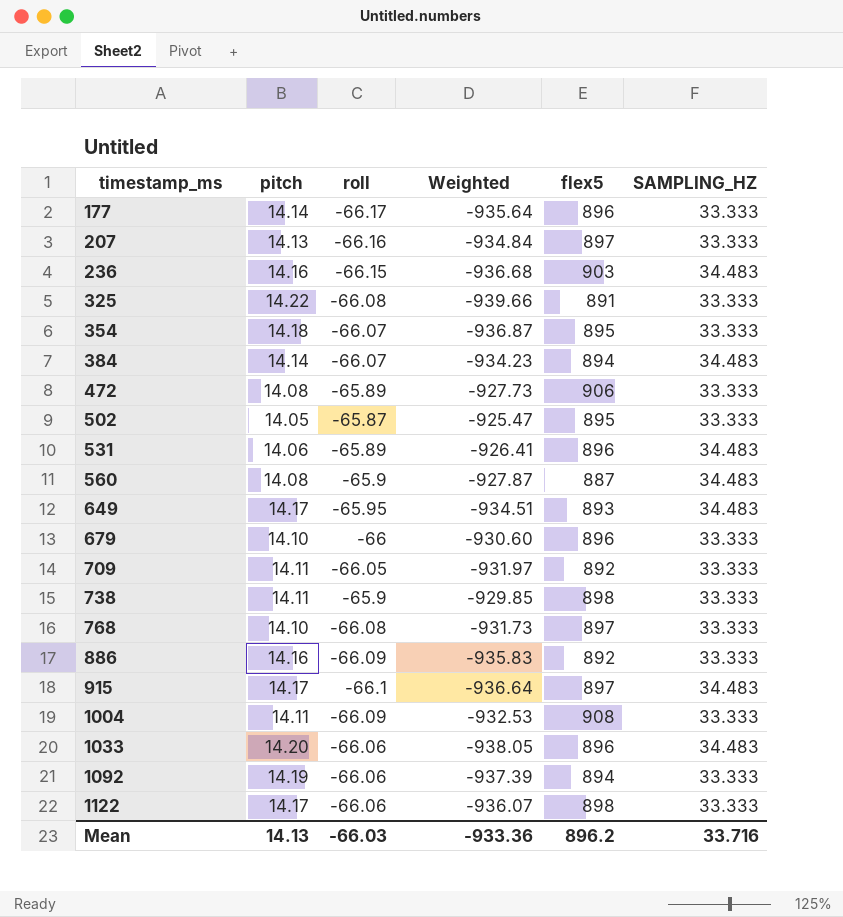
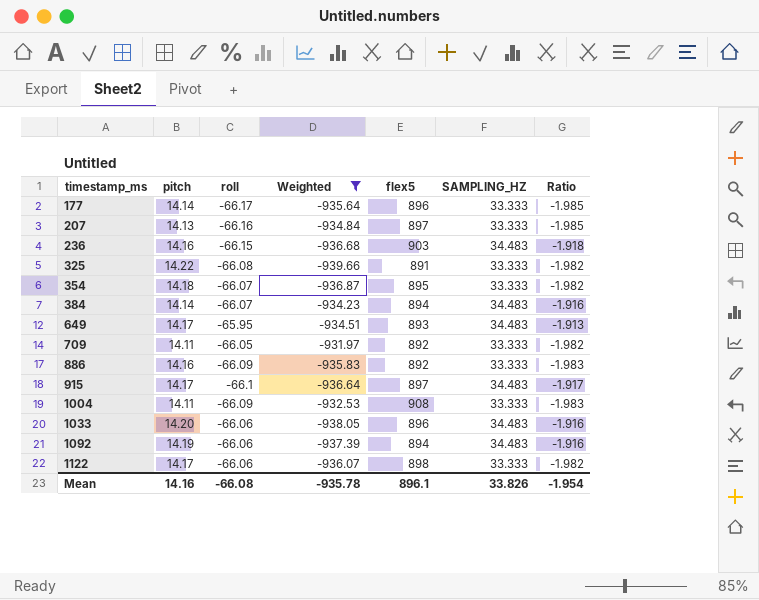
filter: none -> Weighted <= -931.97
column Ratio | formula: none -> [roll] / [SAMPLING_HZ]
1092 | SAMPLING_HZ: 33.333 -> 34.483
Mean | pitch: 14.13 -> 14.16
Mean | roll: -66.03 -> -66.08
Mean | Weighted: -933.36 -> -935.78
Mean | flex5: 896.2 -> 896.1
Mean | SAMPLING_HZ: 33.716 -> 33.826

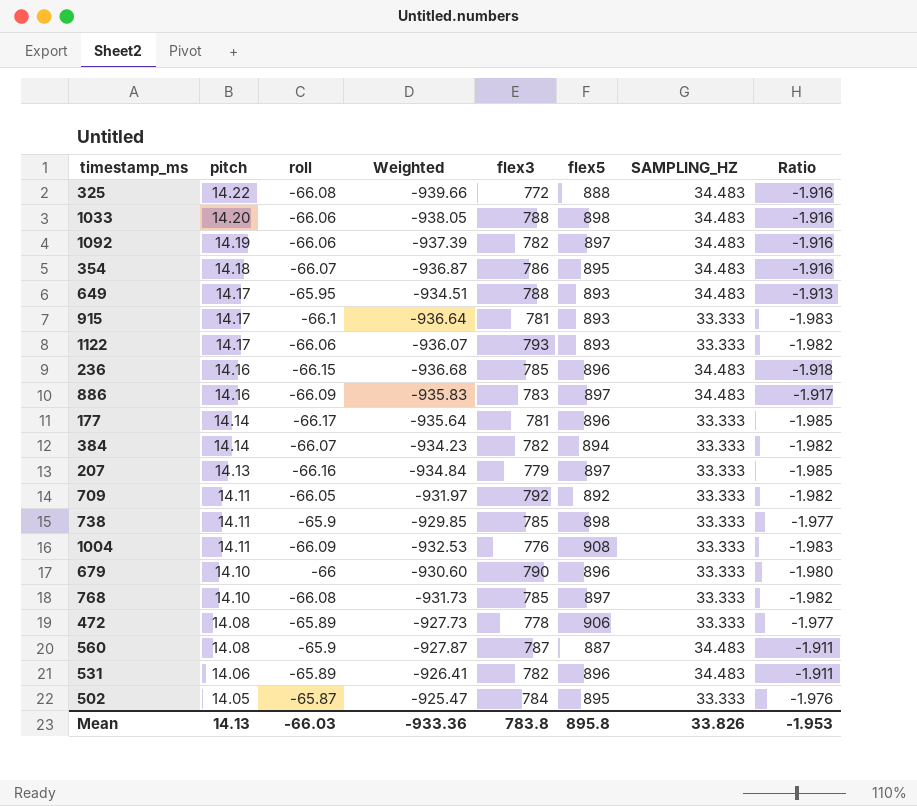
filter: Weighted <= -931.97 -> none
row order: timestamp_ms ascending -> pitch descending
column flex3 | position: none -> 5
325 | flex5: 891 -> 888
325 | SAMPLING_HZ: 33.333 -> 34.483
325 | Ratio: -1.982 -> -1.916
1033 | flex5: 896 -> 898
1092 | flex5: 894 -> 897
354 | SAMPLING_HZ: 33.333 -> 34.483
354 | Ratio: -1.982 -> -1.916
915 | flex5: 897 -> 893
915 | SAMPLING_HZ: 34.483 -> 33.333
915 | Ratio: -1.917 -> -1.983
1122 | flex5: 898 -> 893
236 | flex5: 903 -> 896
886 | flex5: 892 -> 897
886 | SAMPLING_HZ: 33.333 -> 34.483
886 | Ratio: -1.983 -> -1.917
384 | SAMPLING_HZ: 34.483 -> 33.333
384 | Ratio: -1.916 -> -1.982
Mean | pitch: 14.16 -> 14.13
Mean | roll: -66.08 -> -66.03
Mean | Weighted: -935.78 -> -933.36
Mean | flex5: 896.1 -> 895.8
Mean | Ratio: -1.954 -> -1.953

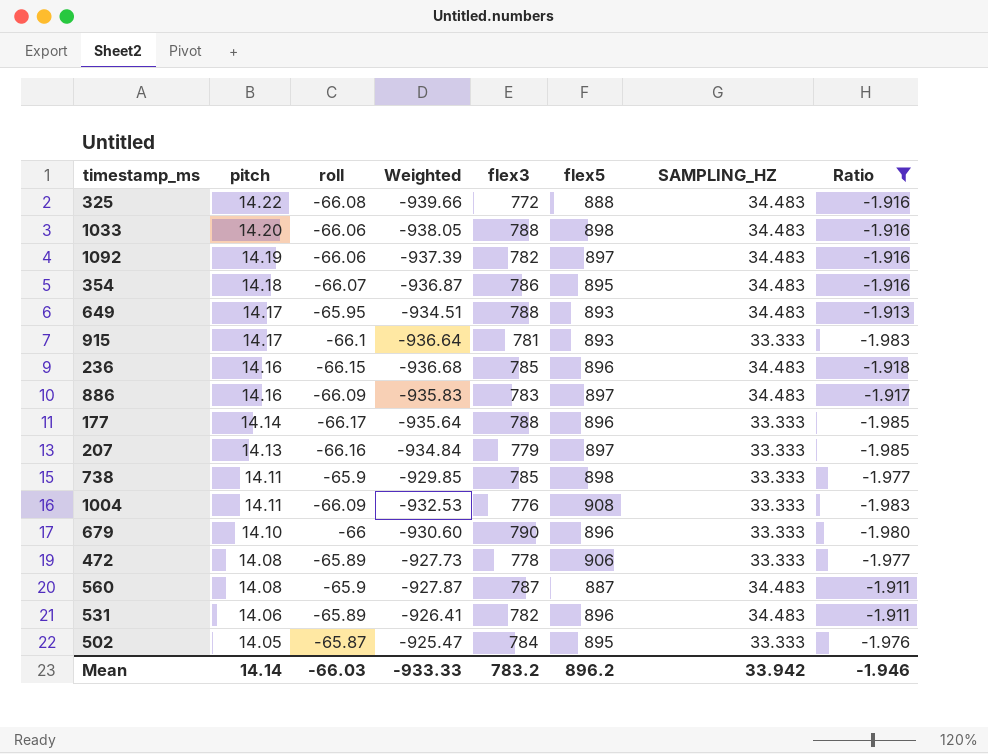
filter: none -> Ratio != -1.982
177 | flex3: 781 -> 788
Mean | pitch: 14.13 -> 14.14
Mean | Weighted: -933.36 -> -933.33
Mean | flex3: 783.8 -> 783.2
Mean | flex5: 895.8 -> 896.2
Mean | SAMPLING_HZ: 33.826 -> 33.942
Mean | Ratio: -1.953 -> -1.946

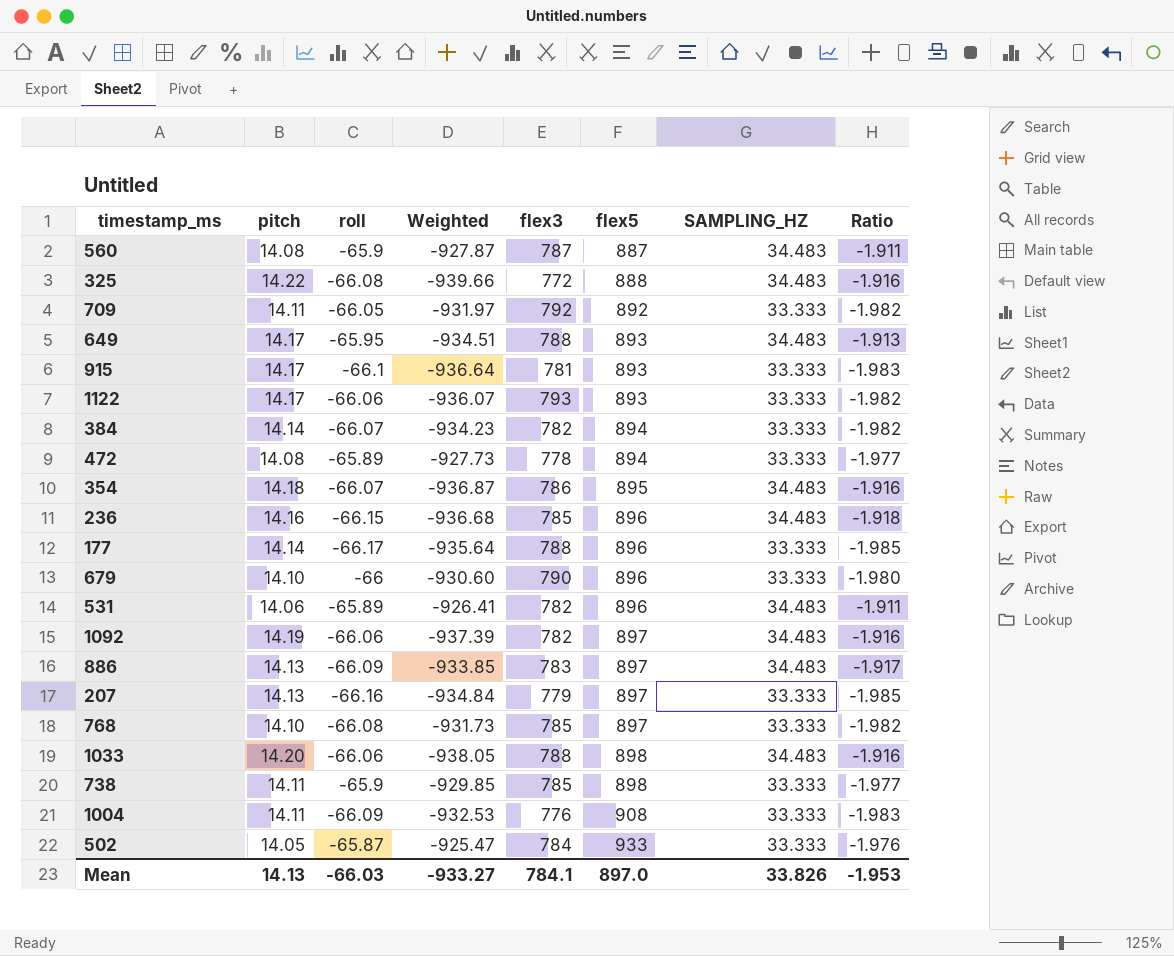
filter: Ratio != -1.982 -> none
row order: pitch descending -> flex5 ascending
472 | flex5: 906 -> 894
886 | pitch: 14.16 -> 14.13
886 | Weighted: -935.83 -> -933.85
502 | flex5: 895 -> 933
Mean | pitch: 14.14 -> 14.13
Mean | Weighted: -933.33 -> -933.27
Mean | flex3: 783.2 -> 784.1
Mean | flex5: 896.2 -> 897.0
Mean | SAMPLING_HZ: 33.942 -> 33.826
Mean | Ratio: -1.946 -> -1.953

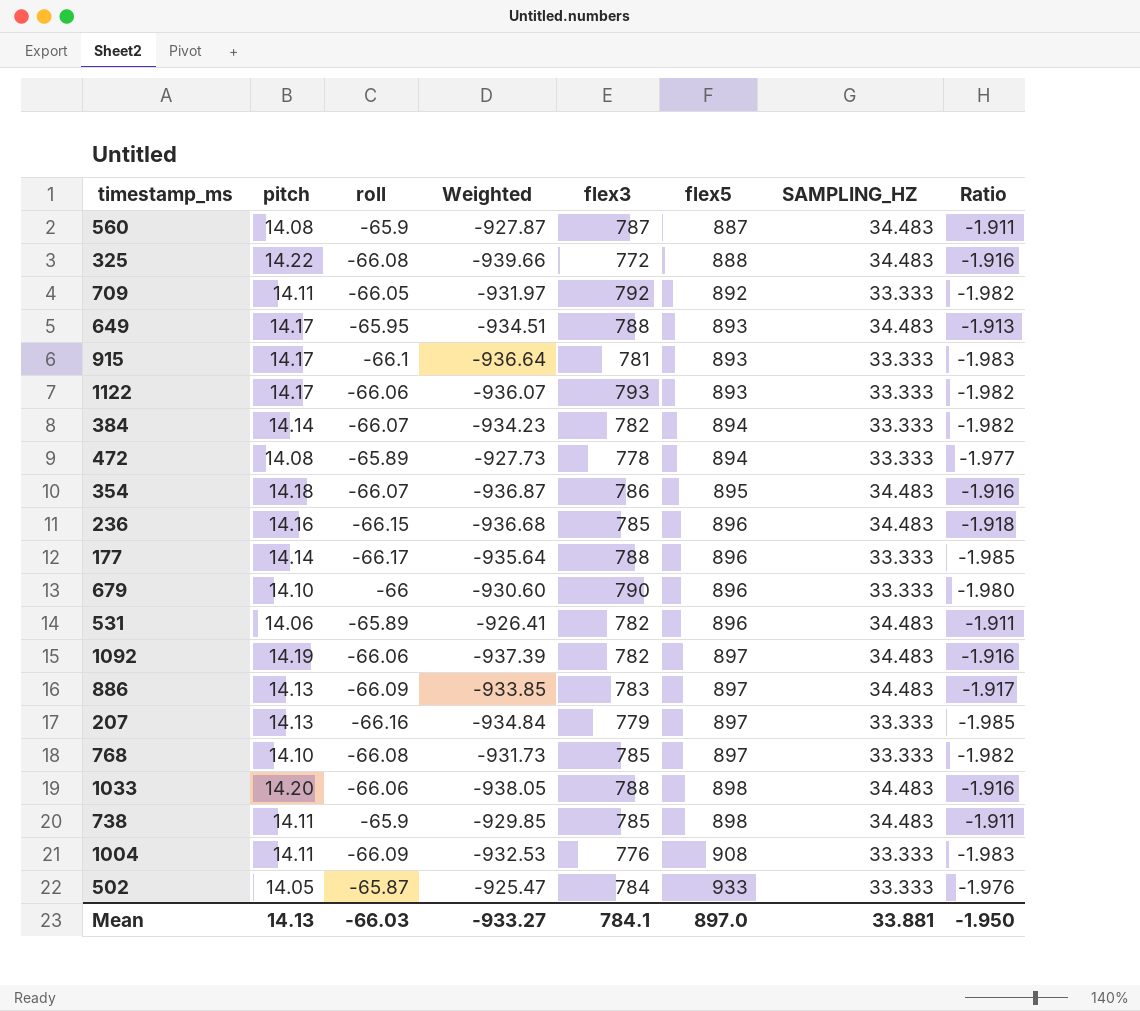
738 | SAMPLING_HZ: 33.333 -> 34.483
738 | Ratio: -1.977 -> -1.911
Mean | SAMPLING_HZ: 33.826 -> 33.881
Mean | Ratio: -1.953 -> -1.950

